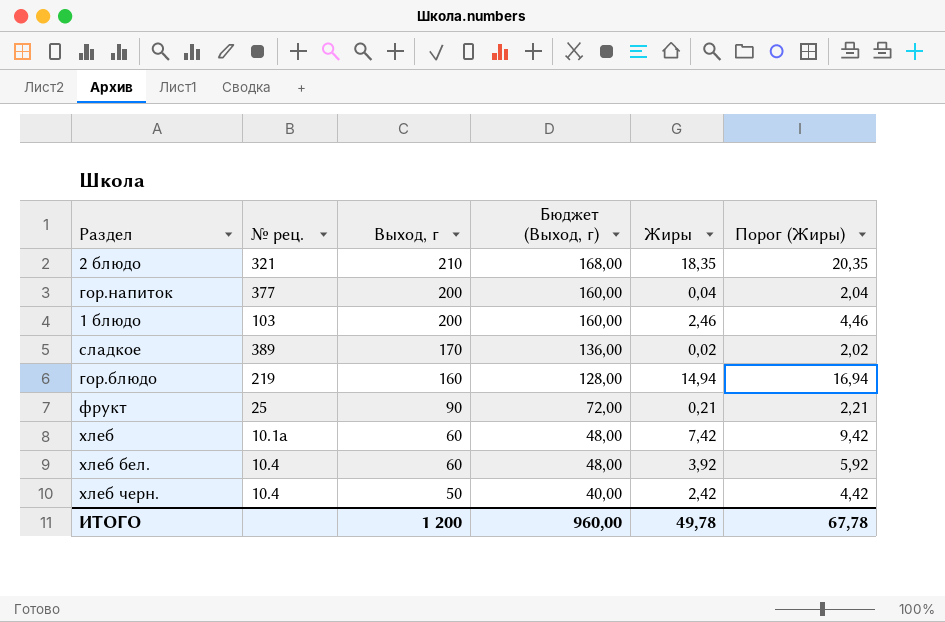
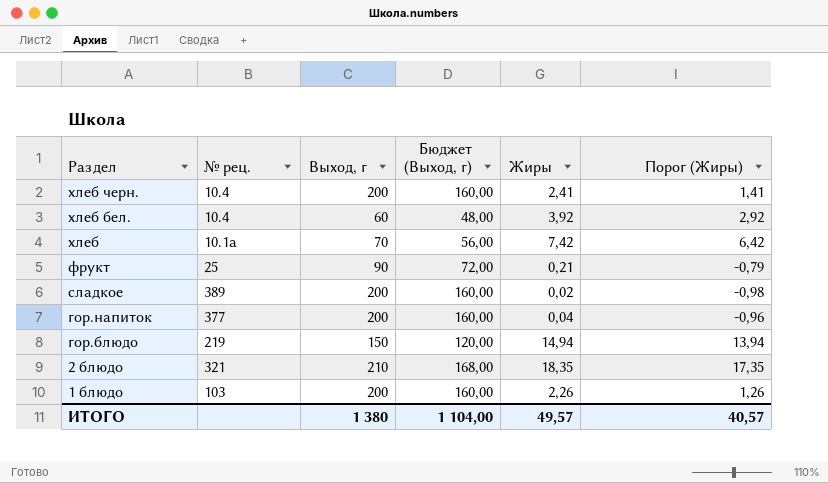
row order: Выход, г descending -> Раздел descending
column Порог (Жиры) | formula: [Жиры] + 2 -> [Жиры] - 1
хлеб черн. | Выход, г: 50 -> 200
хлеб черн. | Бюджет (Выход, г): 40,00 -> 160,00
хлеб черн. | Жиры: 2,42 -> 2,41
хлеб | Выход, г: 60 -> 70
хлеб | Бюджет (Выход, г): 48,00 -> 56,00
сладкое | Выход, г: 170 -> 200
сладкое | Бюджет (Выход, г): 136,00 -> 160,00
гор.блюдо | Выход, г: 160 -> 150
гор.блюдо | Бюджет (Выход, г): 128,00 -> 120,00
1 блюдо | Жиры: 2,46 -> 2,26
ИТОГО | Выход, г: 1 200 -> 1 380
ИТОГО | Бюджет (Выход, г): 960,00 -> 1 104,00
ИТОГО | Жиры: 49,78 -> 49,57
ИТОГО | Порог (Жиры): 67,78 -> 40,57

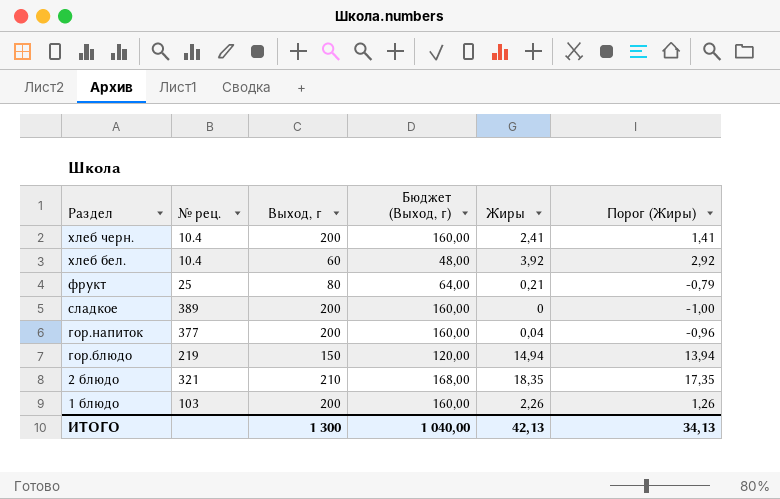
row хлеб: 10.1а | 70 | 56,00 | 7,42 | 6,42 -> none
фрукт | Выход, г: 90 -> 80
фрукт | Бюджет (Выход, г): 72,00 -> 64,00
сладкое | Жиры: 0,02 -> 0
сладкое | Порог (Жиры): -0,98 -> -1,00
ИТОГО | Выход, г: 1 380 -> 1 300
ИТОГО | Бюджет (Выход, г): 1 104,00 -> 1 040,00
ИТОГО | Жиры: 49,57 -> 42,13
ИТОГО | Порог (Жиры): 40,57 -> 34,13

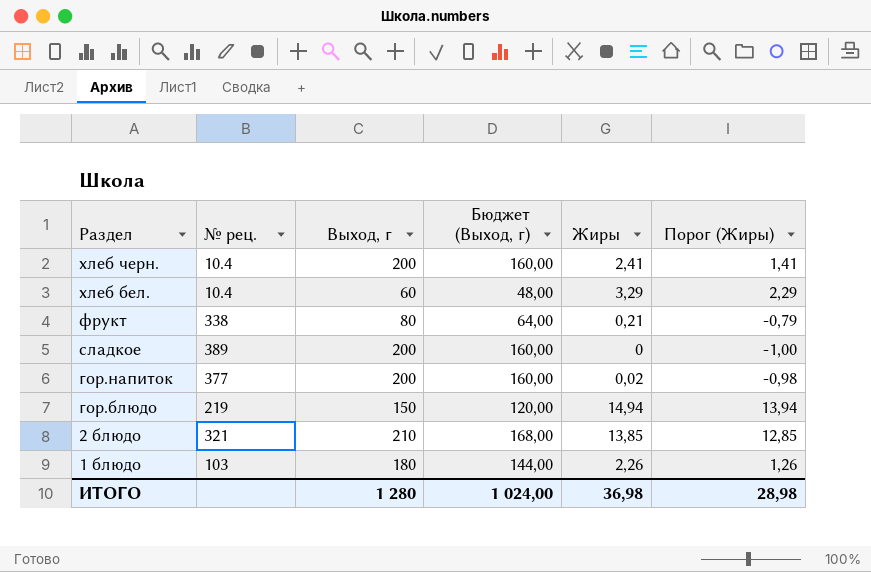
хлеб бел. | Жиры: 3,92 -> 3,29
хлеб бел. | Порог (Жиры): 2,92 -> 2,29
фрукт | № рец.: 25 -> 338
гор.напиток | Жиры: 0,04 -> 0,02
гор.напиток | Порог (Жиры): -0,96 -> -0,98
2 блюдо | Жиры: 18,35 -> 13,85
2 блюдо | Порог (Жиры): 17,35 -> 12,85
1 блюдо | Выход, г: 200 -> 180
1 блюдо | Бюджет (Выход, г): 160,00 -> 144,00
ИТОГО | Выход, г: 1 300 -> 1 280
ИТОГО | Бюджет (Выход, г): 1 040,00 -> 1 024,00
ИТОГО | Жиры: 42,13 -> 36,98
ИТОГО | Порог (Жиры): 34,13 -> 28,98

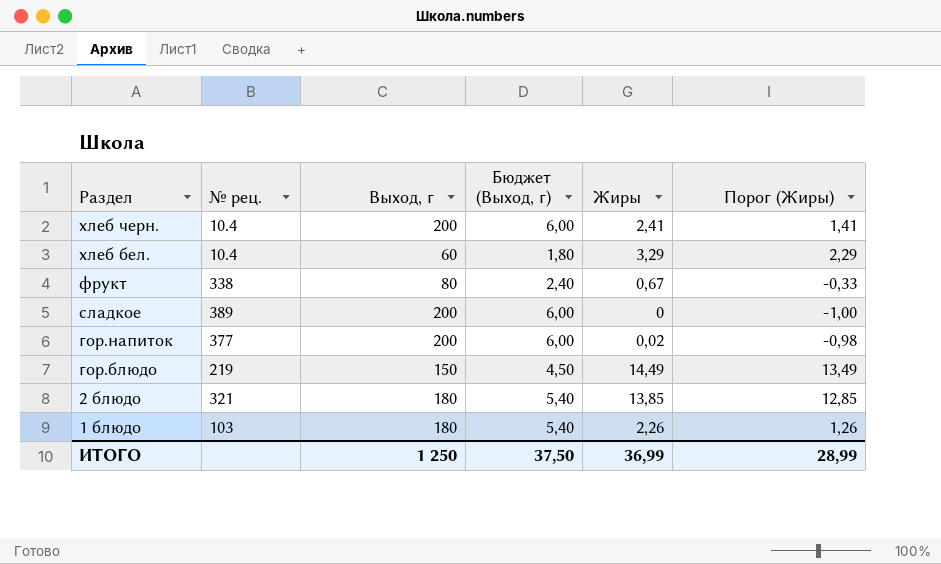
column Бюджет (Выход, г) | formula: [Выход, г] * 0,8 -> [Выход, г] * 0,03
фрукт | Жиры: 0,21 -> 0,67
фрукт | Порог (Жиры): -0,79 -> -0,33
гор.блюдо | Жиры: 14,94 -> 14,49
гор.блюдо | Порог (Жиры): 13,94 -> 13,49
2 блюдо | Выход, г: 210 -> 180
ИТОГО | Выход, г: 1 280 -> 1 250
ИТОГО | Бюджет (Выход, г): 1 024,00 -> 37,50
ИТОГО | Жиры: 36,98 -> 36,99
ИТОГО | Порог (Жиры): 28,98 -> 28,99

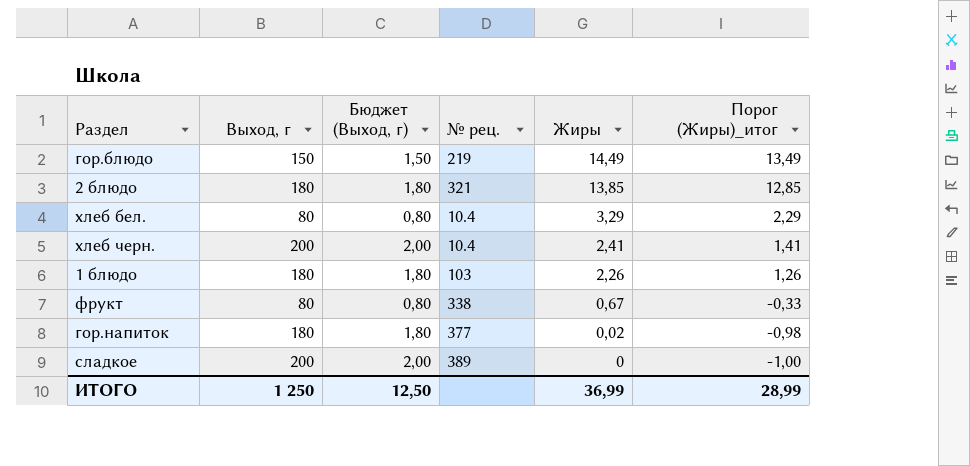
row order: Раздел descending -> Жиры descending
column Бюджет (Выход, г) | formula: [Выход, г] * 0,03 -> [Выход, г] * 0,01
column № рец. | position: 2 -> 4
column name: Порог (Жиры) -> Порог (Жиры)_итог
хлеб бел. | Выход, г: 60 -> 80
гор.напиток | Выход, г: 200 -> 180
ИТОГО | Бюджет (Выход, г): 37,50 -> 12,50

